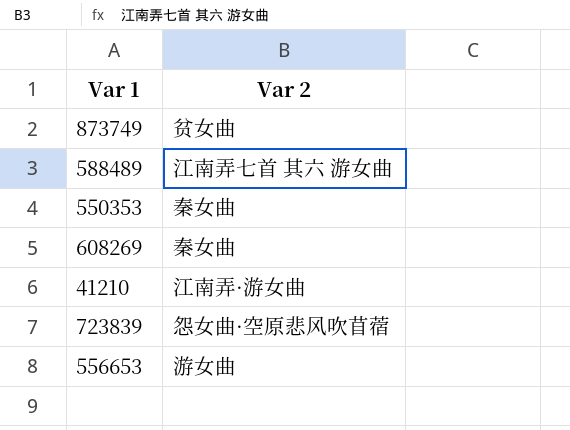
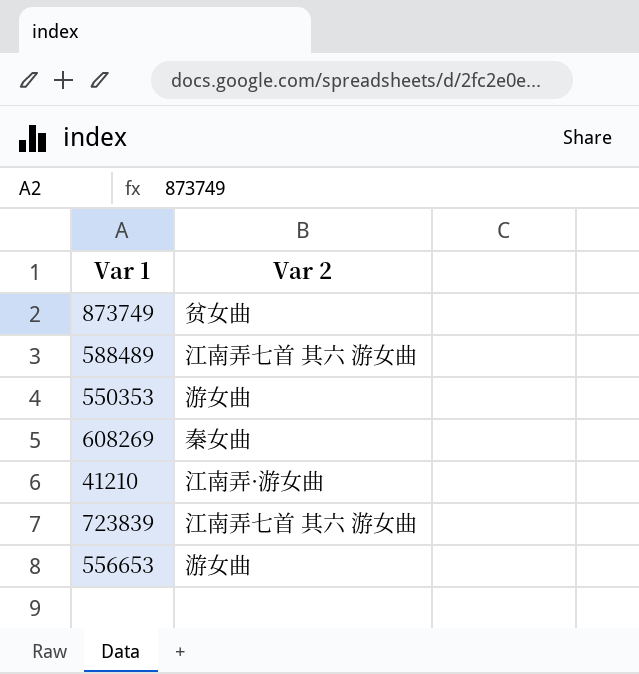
550353 | Var 2: 秦女曲 -> 游女曲
723839 | Var 2: 怨女曲·空原悲风吹苜蓿 -> 江南弄七首 其六 游女曲

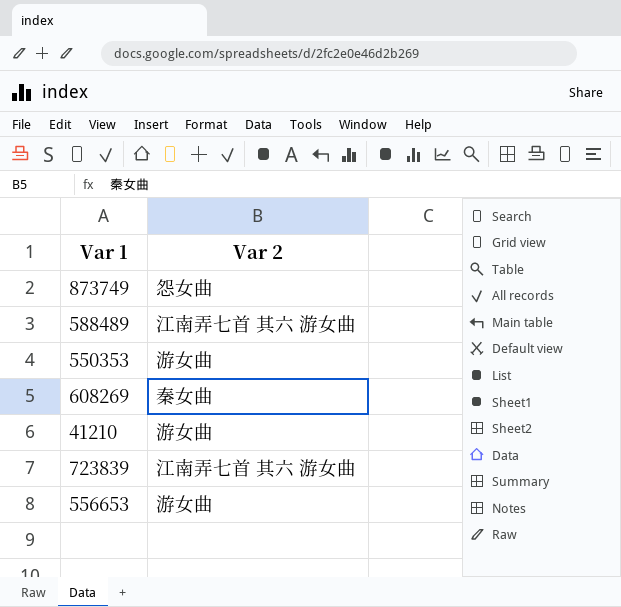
873749 | Var 2: 贫女曲 -> 怨女曲
41210 | Var 2: 江南弄·游女曲 -> 游女曲

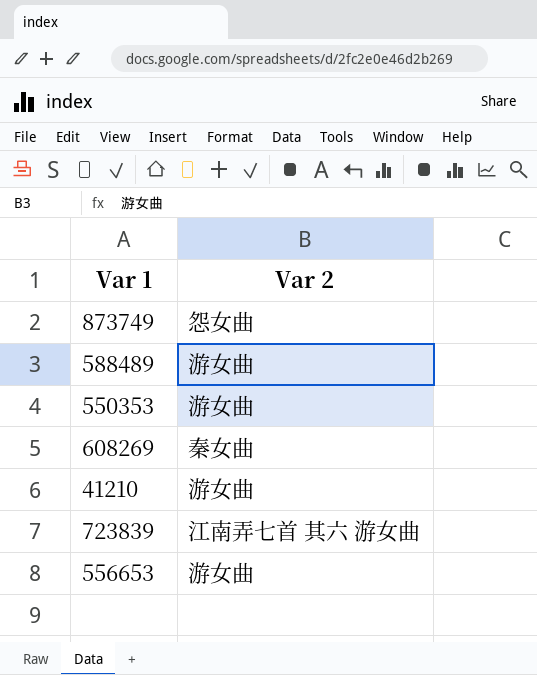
588489 | Var 2: 江南弄七首 其六 游女曲 -> 游女曲

